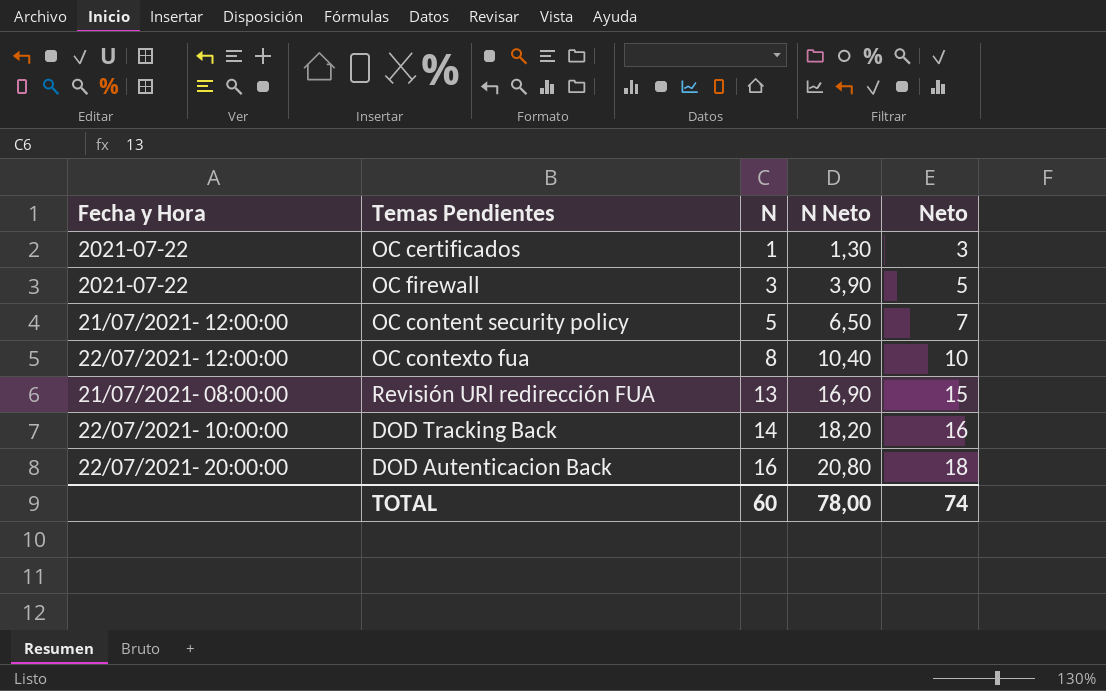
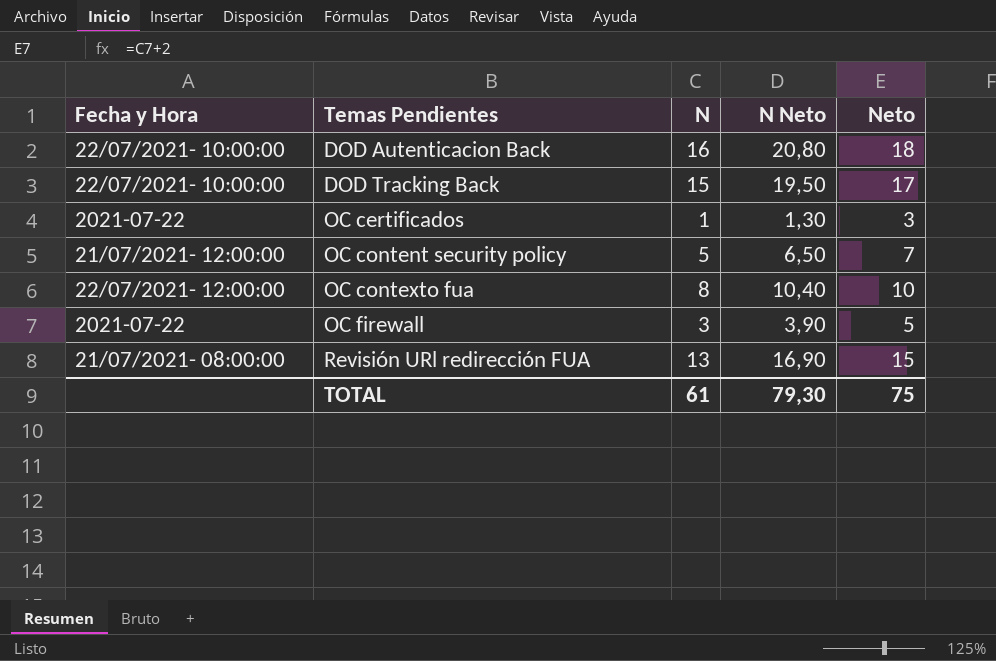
row order: N ascending -> Temas Pendientes ascending
DOD Autenticacion Back | Fecha y Hora: 22/07/2021- 20:00:00 -> 22/07/2021- 10:00:00
DOD Tracking Back | N: 14 -> 15
DOD Tracking Back | N Neto: 18,20 -> 19,50
DOD Tracking Back | Neto: 16 -> 17
TOTAL | N: 60 -> 61
TOTAL | N Neto: 78,00 -> 79,30
TOTAL | Neto: 74 -> 75

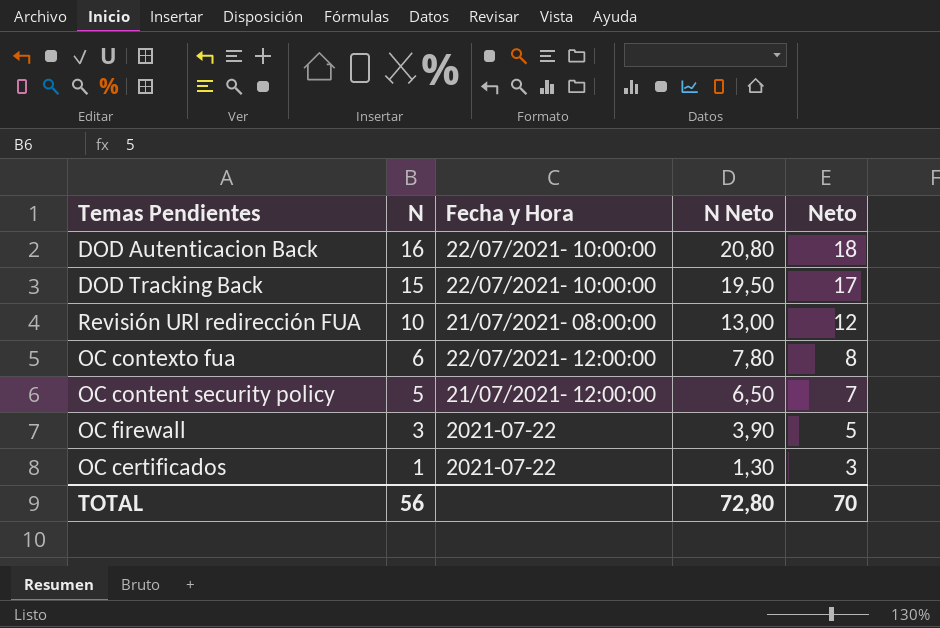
row order: Temas Pendientes ascending -> N descending
column Fecha y Hora | position: 1 -> 3
Revisión URl redirección FUA | N: 13 -> 10
Revisión URl redirección FUA | N Neto: 16,90 -> 13,00
Revisión URl redirección FUA | Neto: 15 -> 12
OC contexto fua | N: 8 -> 6
OC contexto fua | N Neto: 10,40 -> 7,80
OC contexto fua | Neto: 10 -> 8
TOTAL | N: 61 -> 56
TOTAL | N Neto: 79,30 -> 72,80
TOTAL | Neto: 75 -> 70

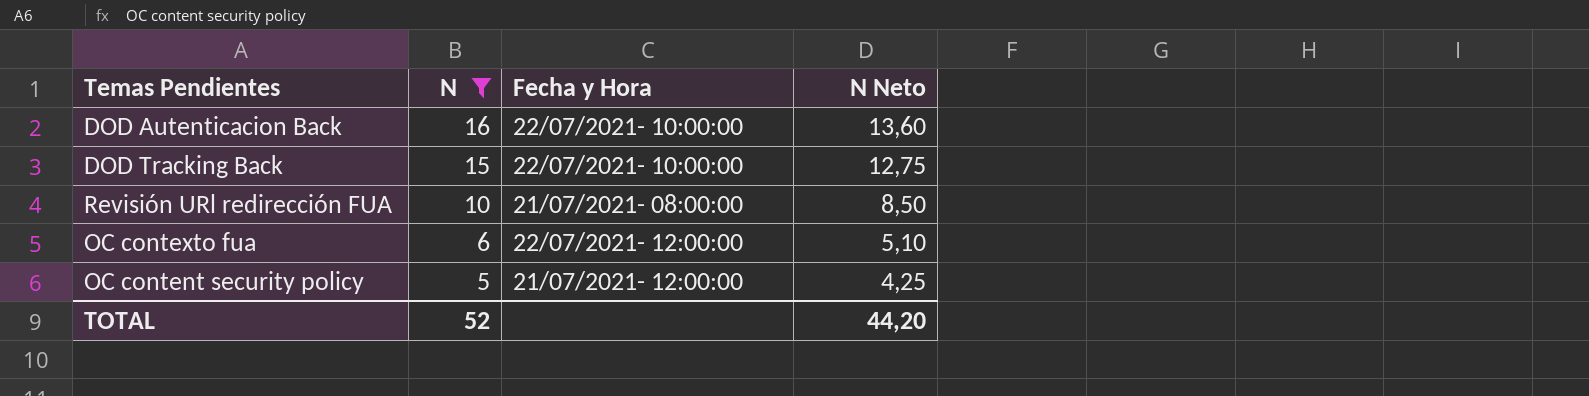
filter: none -> N >= 5
column Neto | formula: [N] + 2 -> none
column N Neto | formula: [N] * 1,3 -> [N] * 0,85
TOTAL | N: 56 -> 52
TOTAL | N Neto: 72,80 -> 44,20

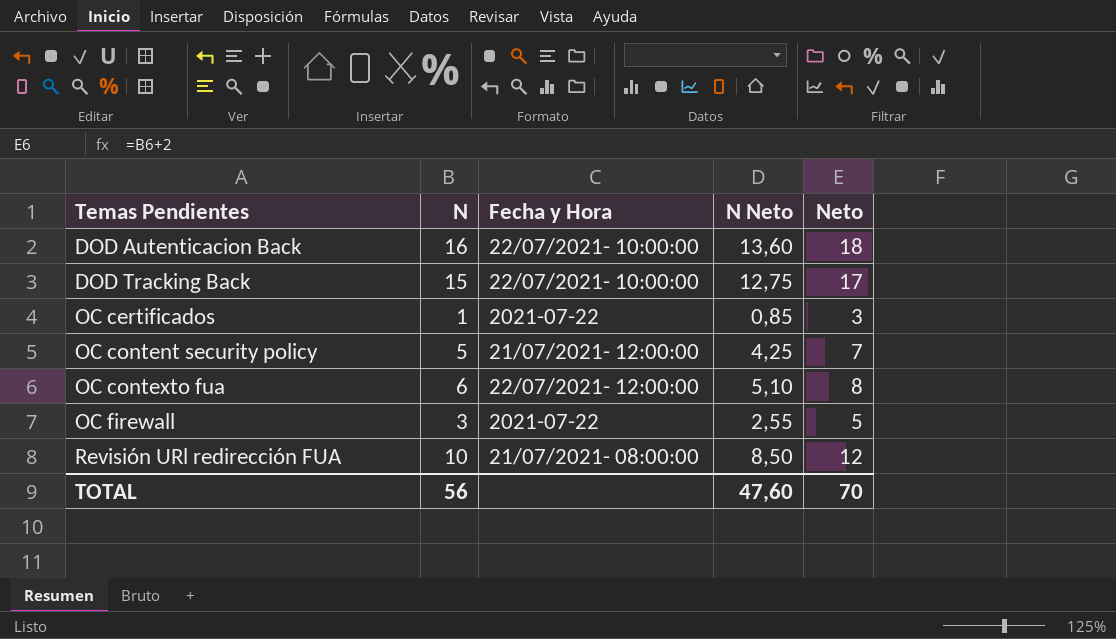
filter: N >= 5 -> none
row order: N descending -> Temas Pendientes ascending
column Neto | formula: none -> [N] + 2
TOTAL | N: 52 -> 56
TOTAL | N Neto: 44,20 -> 47,60

